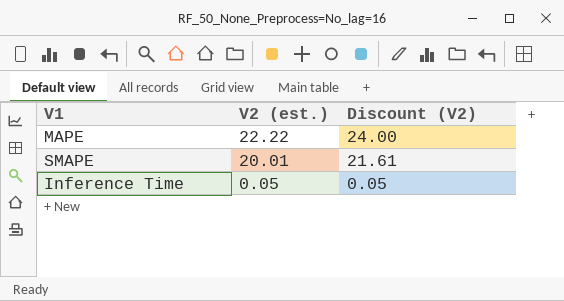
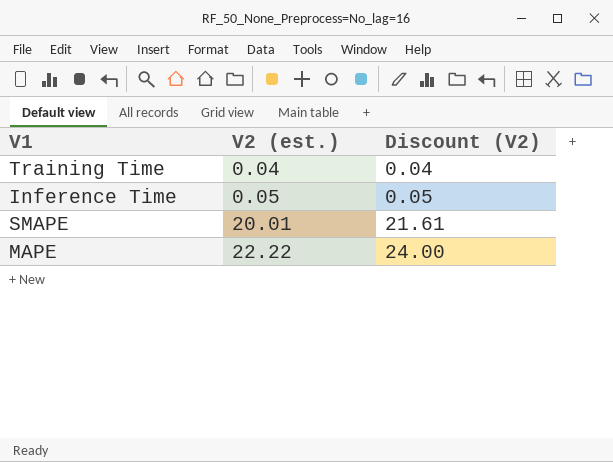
row order: V2 (est.) descending -> V2 (est.) ascending
row Training Time: none -> 0.04 | 0.04

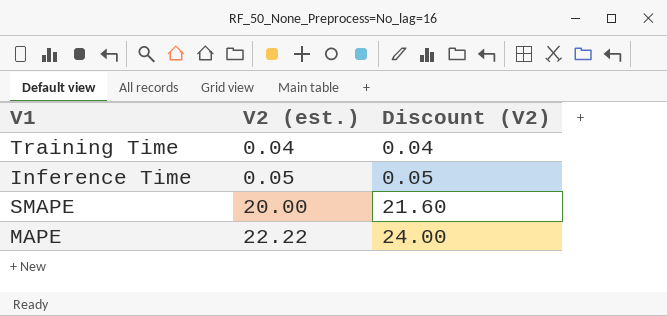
SMAPE | V2 (est.): 20.01 -> 20.00
SMAPE | Discount (V2): 21.61 -> 21.60

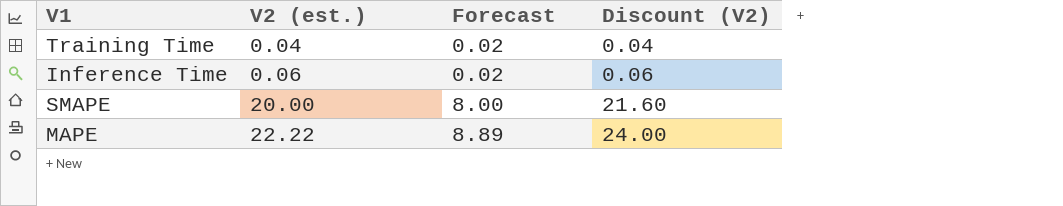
column Forecast | formula: none -> [V2 (est.)] * 0.4
Inference Time | V2 (est.): 0.05 -> 0.06
Inference Time | Discount (V2): 0.05 -> 0.06

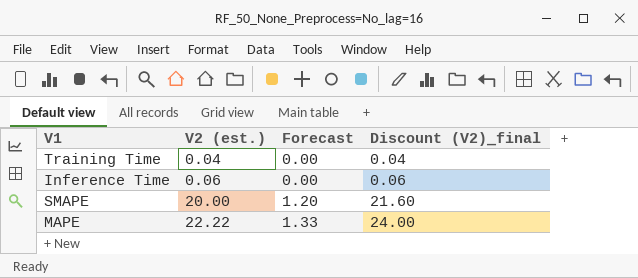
column Forecast | formula: [V2 (est.)] * 0.4 -> [V2 (est.)] * 0.06
column name: Discount (V2) -> Discount (V2)_final

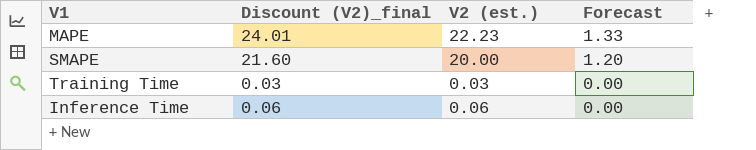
row order: V2 (est.) ascending -> Forecast descending
column Discount (V2)_final | position: 4 -> 2
MAPE | Discount (V2)_final: 24.00 -> 24.01
MAPE | V2 (est.): 22.22 -> 22.23
Training Time | Discount (V2)_final: 0.04 -> 0.03
Training Time | V2 (est.): 0.04 -> 0.03

